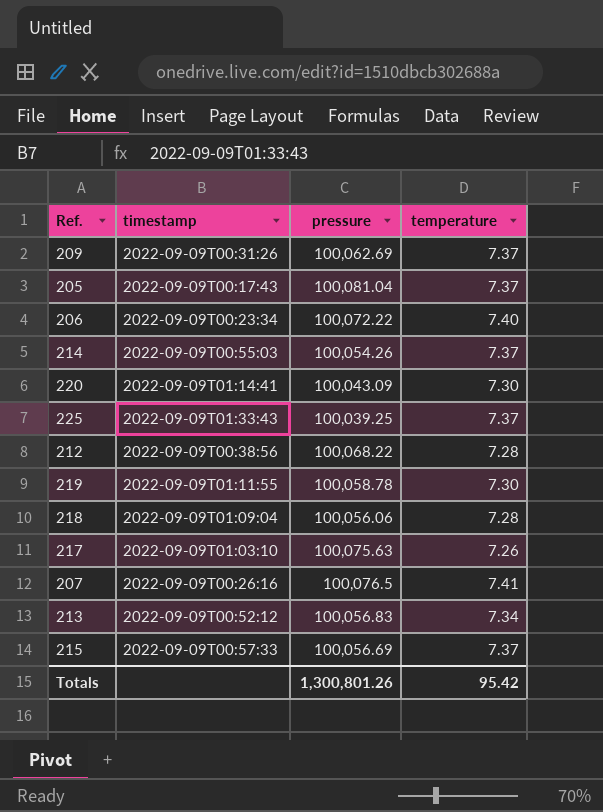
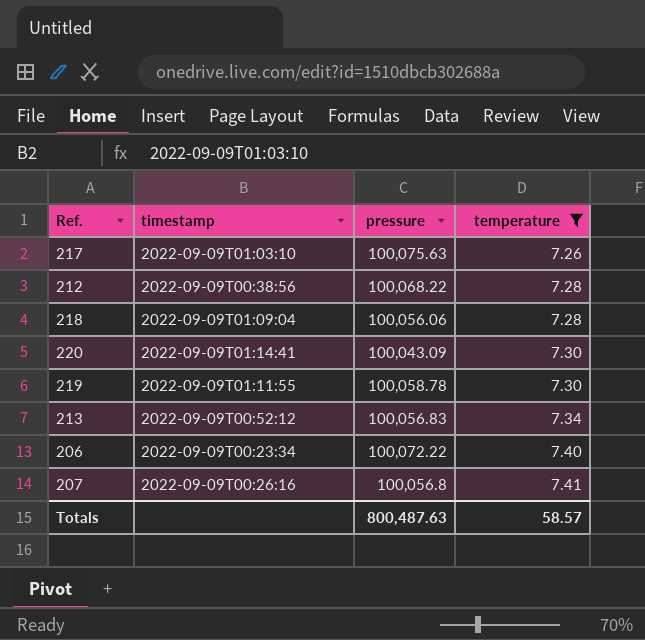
filter: none -> temperature != 7.37
row order: none -> temperature ascending
207 | pressure: 100,076.5 -> 100,056.8
Totals | pressure: 1,300,801.26 -> 800,487.63
Totals | temperature: 95.42 -> 58.57

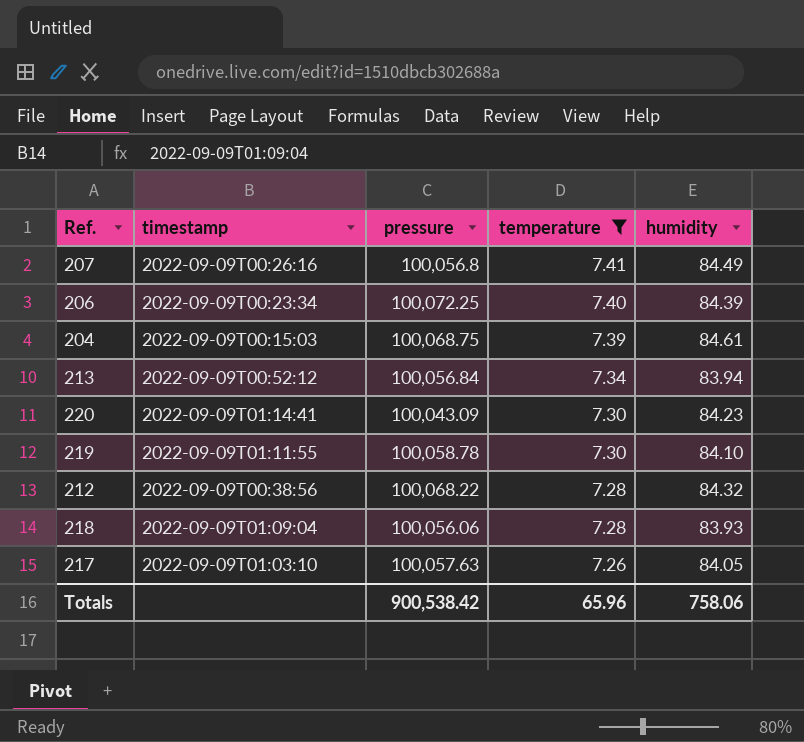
row order: temperature ascending -> temperature descending
column humidity | position: none -> 5
206 | pressure: 100,072.22 -> 100,072.25
row 204: none -> 2022-09-09T00:15:03 | 100,068.75 | 7.39 | 84.61
213 | pressure: 100,056.83 -> 100,056.84
217 | pressure: 100,075.63 -> 100,057.63
Totals | pressure: 800,487.63 -> 900,538.42
Totals | temperature: 58.57 -> 65.96

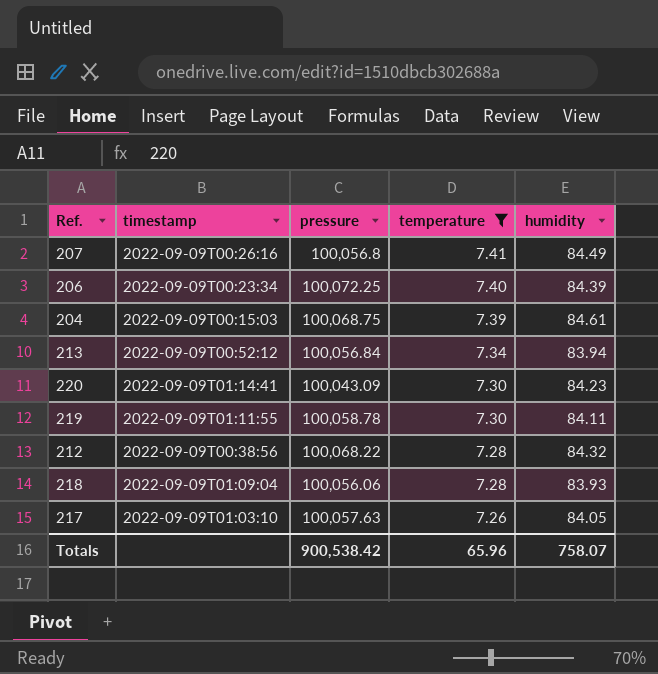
219 | humidity: 84.10 -> 84.11
Totals | humidity: 758.06 -> 758.07

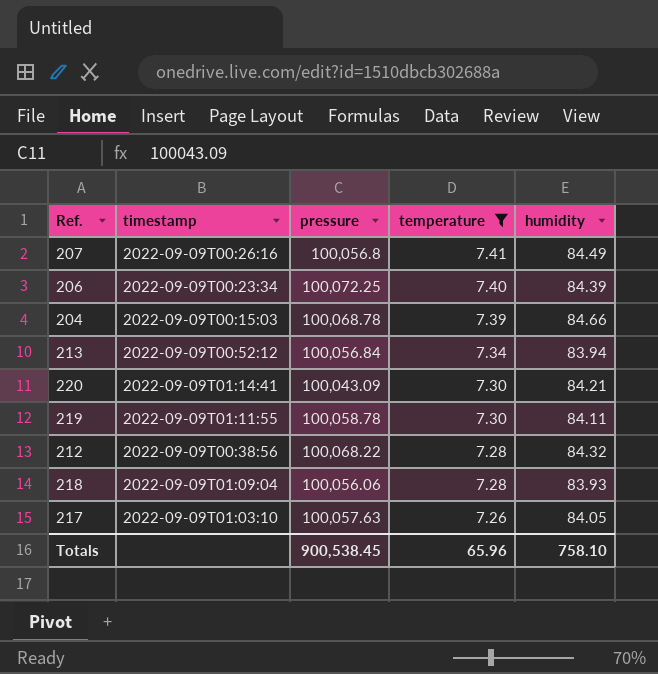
204 | pressure: 100,068.75 -> 100,068.78
204 | humidity: 84.61 -> 84.66
220 | humidity: 84.23 -> 84.21
Totals | pressure: 900,538.42 -> 900,538.45
Totals | humidity: 758.07 -> 758.10

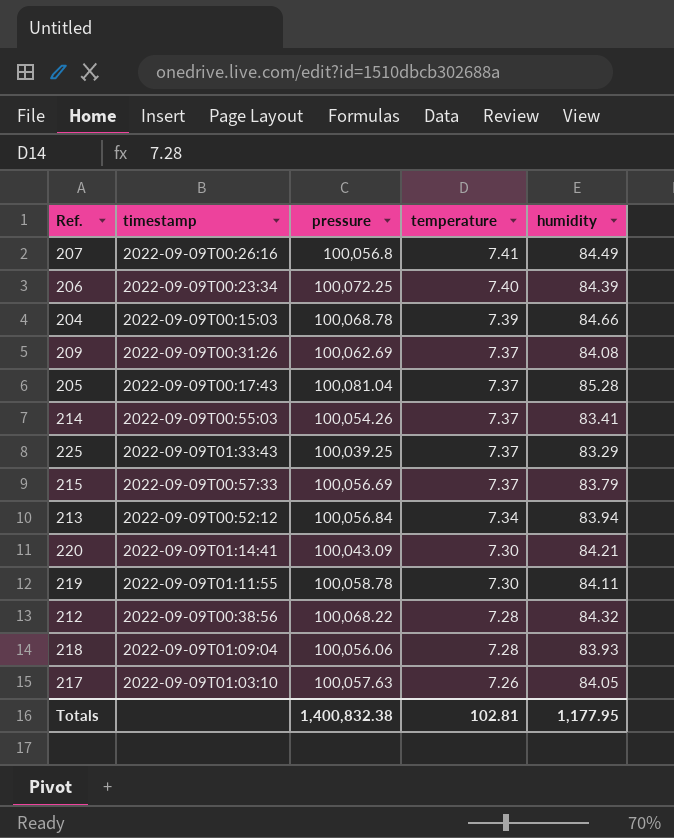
filter: temperature != 7.37 -> none
Totals | pressure: 900,538.45 -> 1,400,832.38
Totals | temperature: 65.96 -> 102.81
Totals | humidity: 758.10 -> 1,177.95

